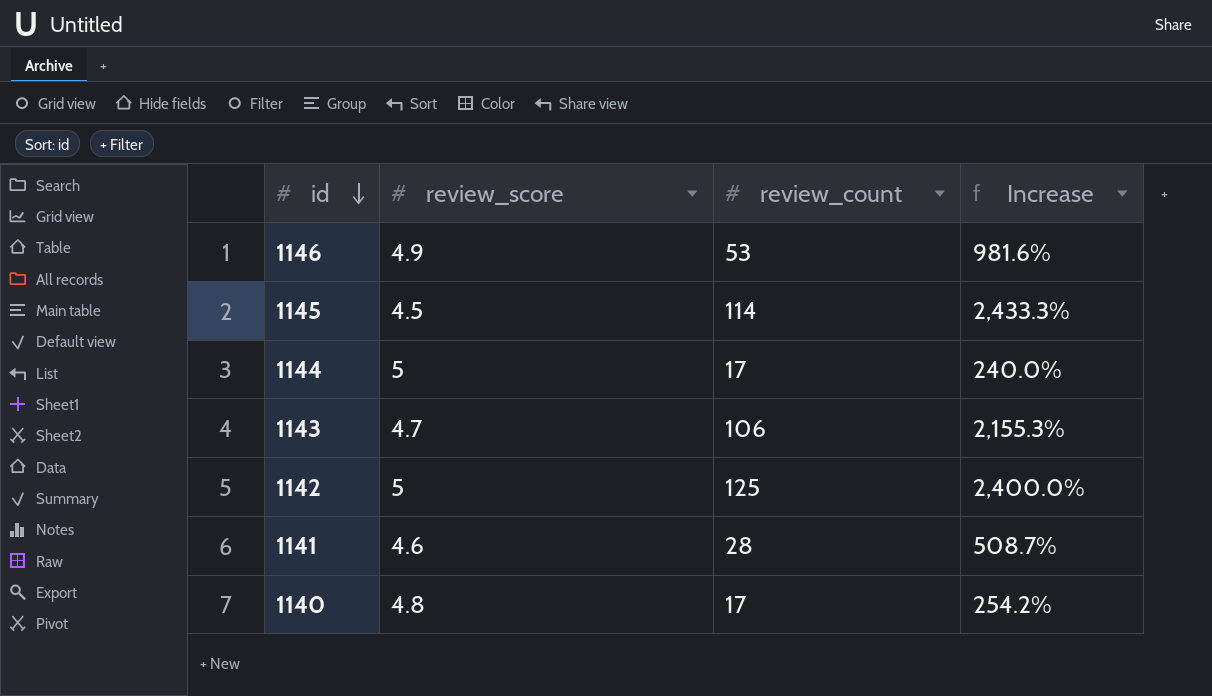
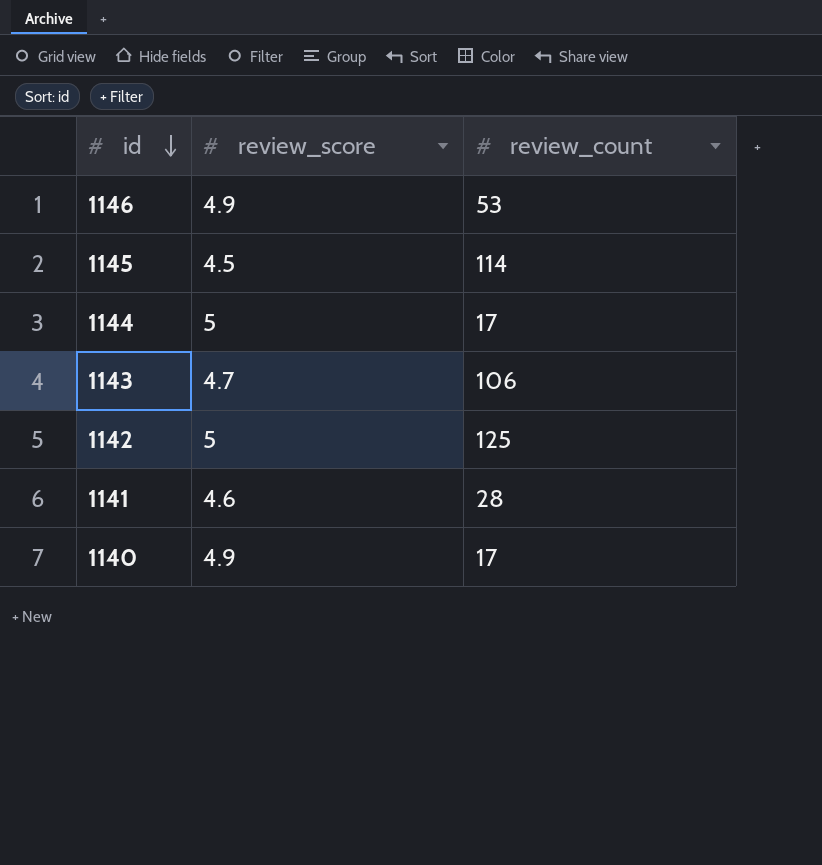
column Increase | formula: ([review_count] - [review_score]) / [review_score] -> none
1140 | review_score: 4.8 -> 4.9

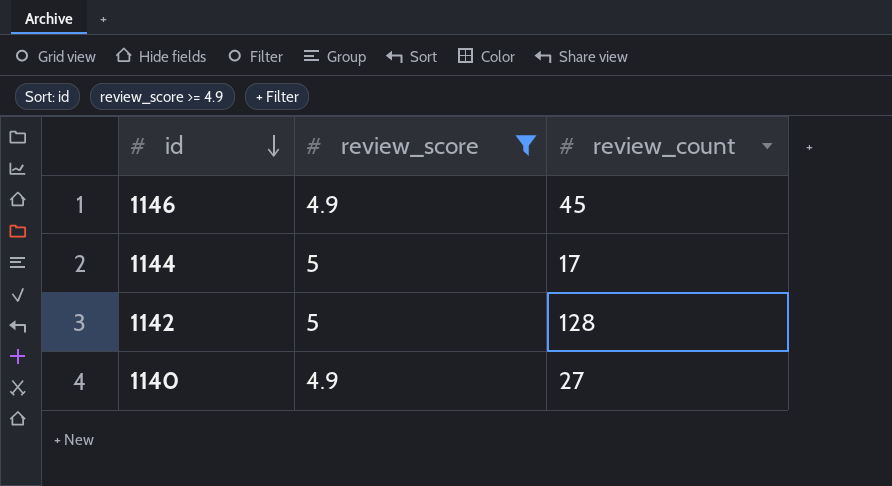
filter: none -> review_score >= 4.9
1146 | review_count: 53 -> 45
1142 | review_count: 125 -> 128
1140 | review_count: 17 -> 27

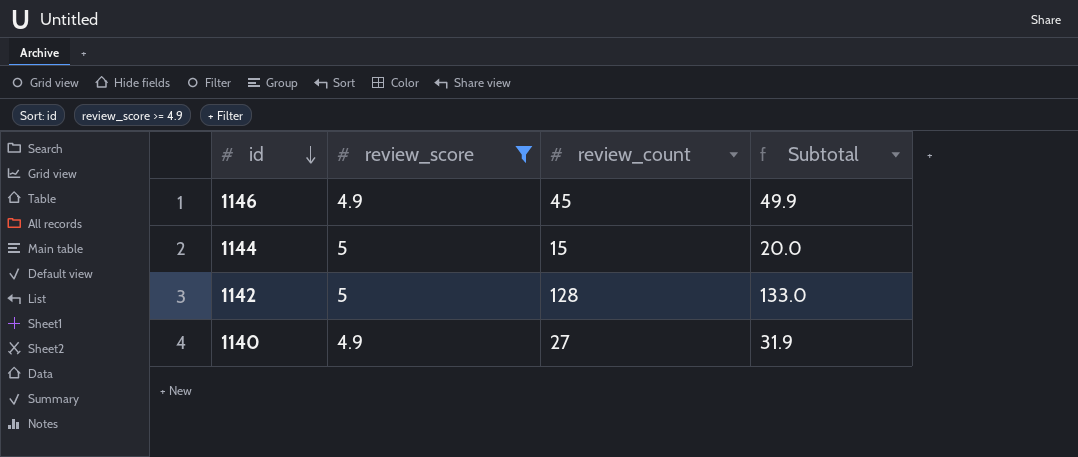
column Subtotal | formula: none -> [review_score] + [review_count]
1144 | review_count: 17 -> 15

